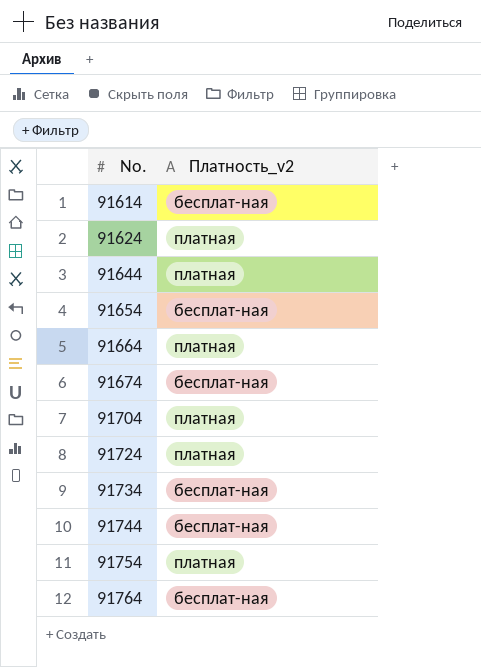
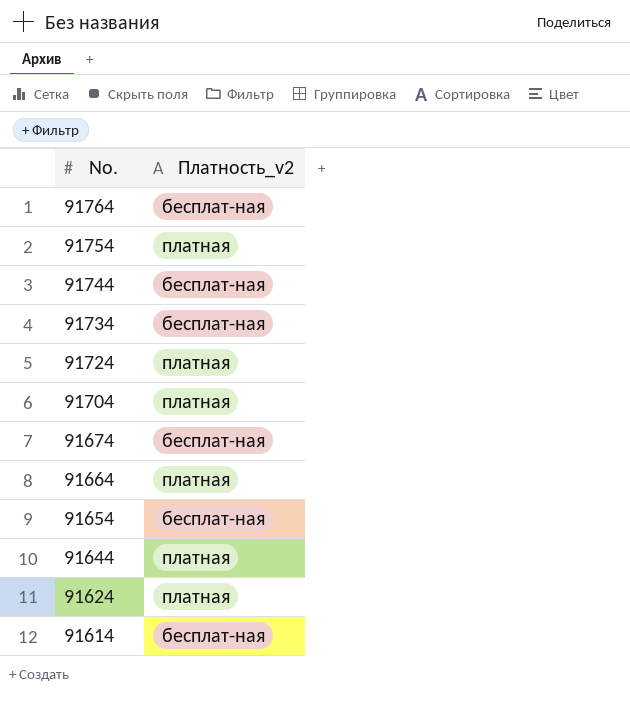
row order: No. ascending -> No. descending

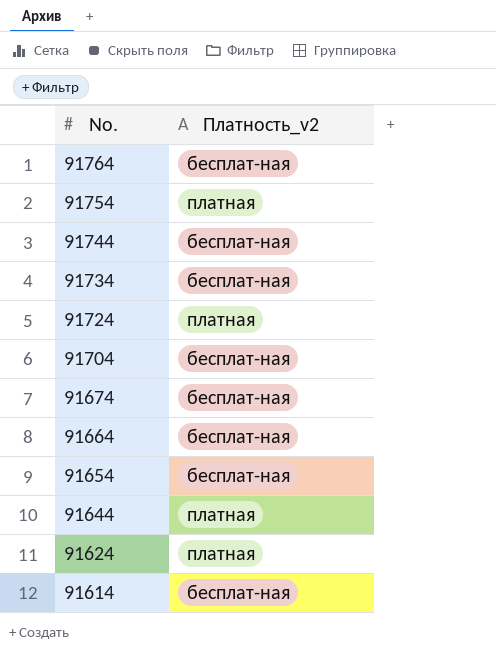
91704 | Платность_v2: платная -> бесплат-ная
91664 | Платность_v2: платная -> бесплат-ная

